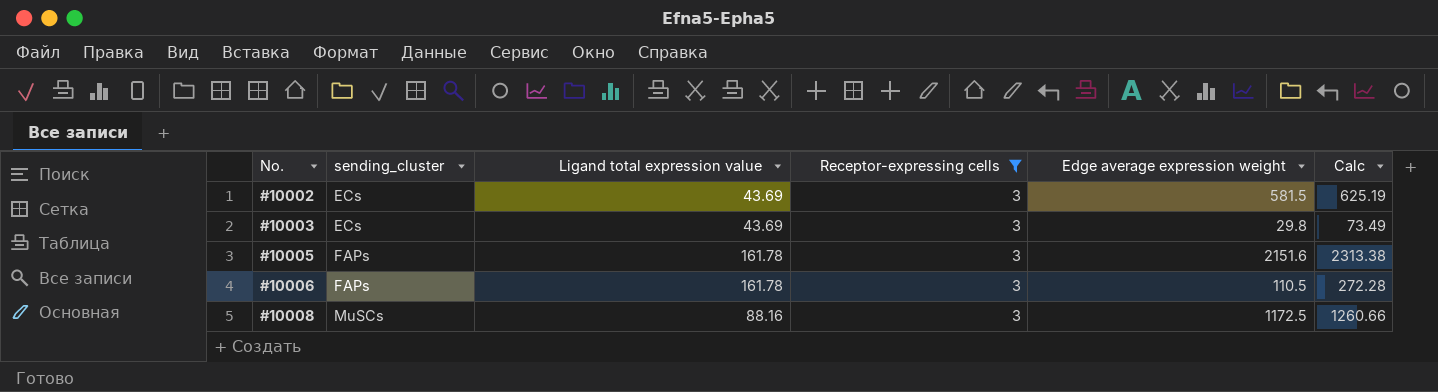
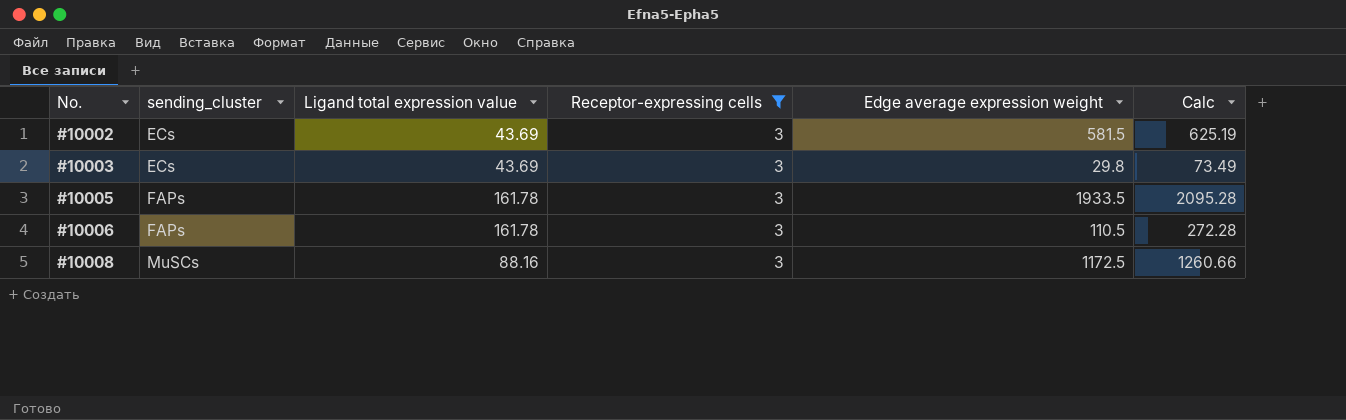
#10005 | Edge average expression weight: 2151.6 -> 1933.5
#10005 | Calc: 2313.38 -> 2095.28

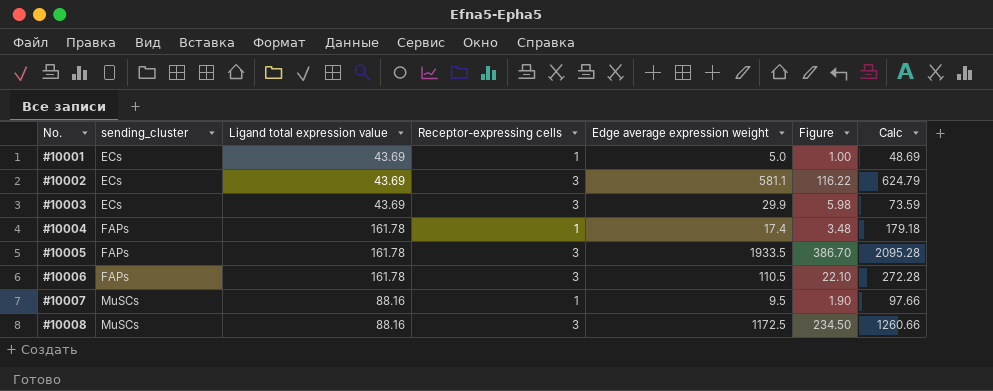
filter: Receptor-expressing cells = 3 -> none
column Figure | formula: none -> [Edge average expression weight] * 0.2
#10002 | Edge average expression weight: 581.5 -> 581.1
#10002 | Calc: 625.19 -> 624.79
#10003 | Edge average expression weight: 29.8 -> 29.9
#10003 | Calc: 73.49 -> 73.59

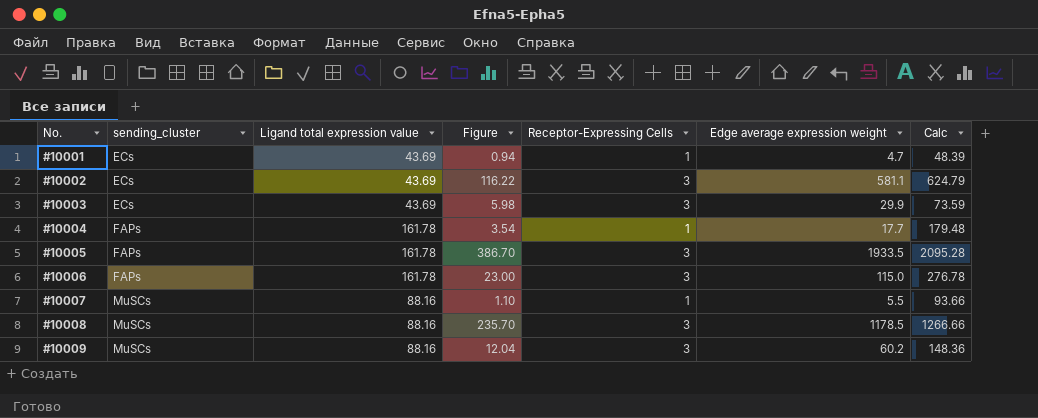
column Figure | position: 6 -> 4
column name: Receptor-expressing cells -> Receptor-Expressing Cells
#10001 | Figure: 1.00 -> 0.94
#10001 | Edge average expression weight: 5.0 -> 4.7
#10001 | Calc: 48.69 -> 48.39
#10004 | Figure: 3.48 -> 3.54
#10004 | Edge average expression weight: 17.4 -> 17.7
#10004 | Calc: 179.18 -> 179.48
#10006 | Figure: 22.10 -> 23.00
#10006 | Edge average expression weight: 110.5 -> 115.0
#10006 | Calc: 272.28 -> 276.78
#10007 | Figure: 1.90 -> 1.10
#10007 | Edge average expression weight: 9.5 -> 5.5
#10007 | Calc: 97.66 -> 93.66
#10008 | Figure: 234.50 -> 235.70
#10008 | Edge average expression weight: 1172.5 -> 1178.5
#10008 | Calc: 1260.66 -> 1266.66
row #10009: none -> MuSCs | 88.16 | 12.04 | 3 | 60.2 | 148.36

